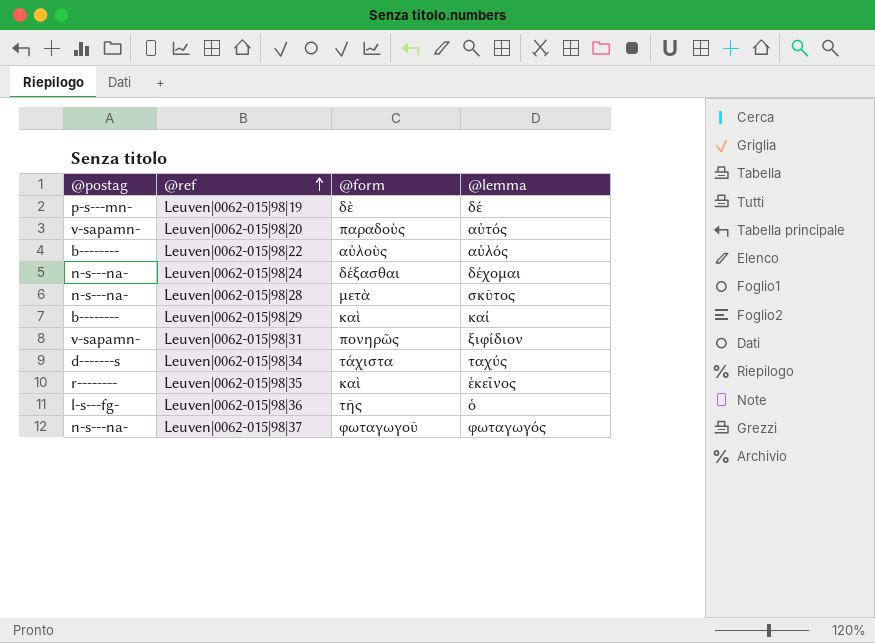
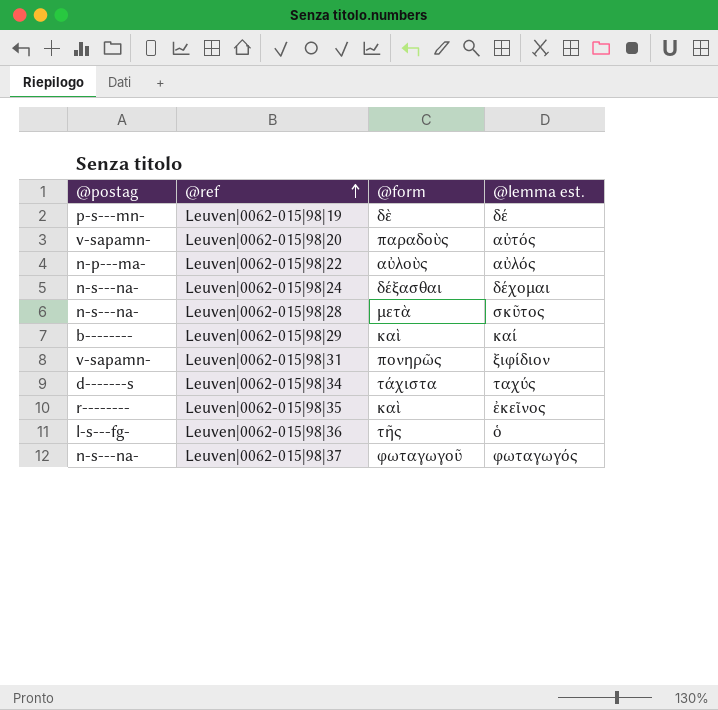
column name: @lemma -> @lemma est.
Leuven|0062-015|98|22 | @postag: b-------- -> n-p---ma-

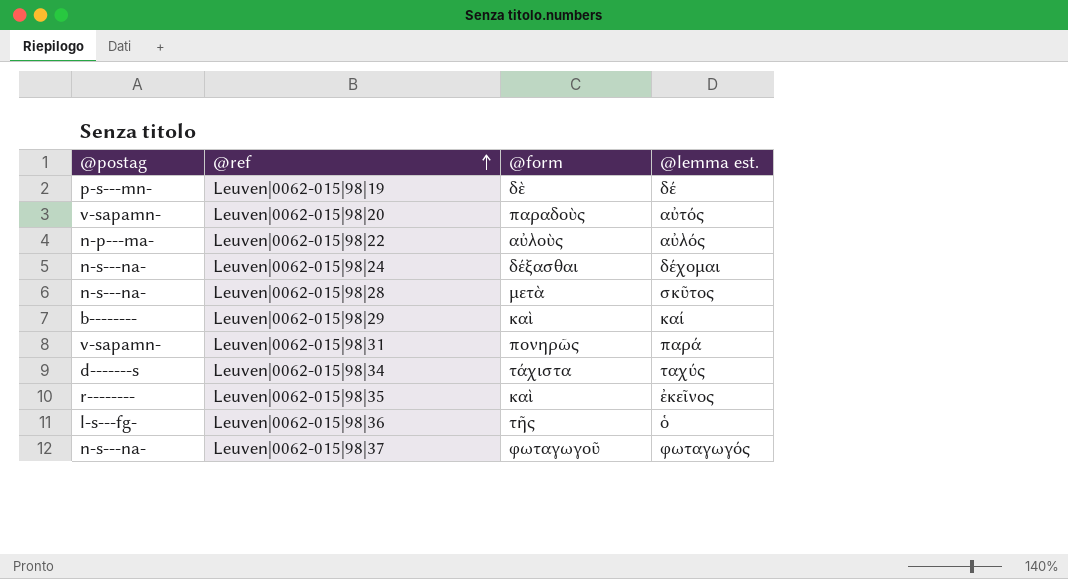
Leuven|0062-015|98|31 | @lemma est.: ξιφίδιον -> παρά

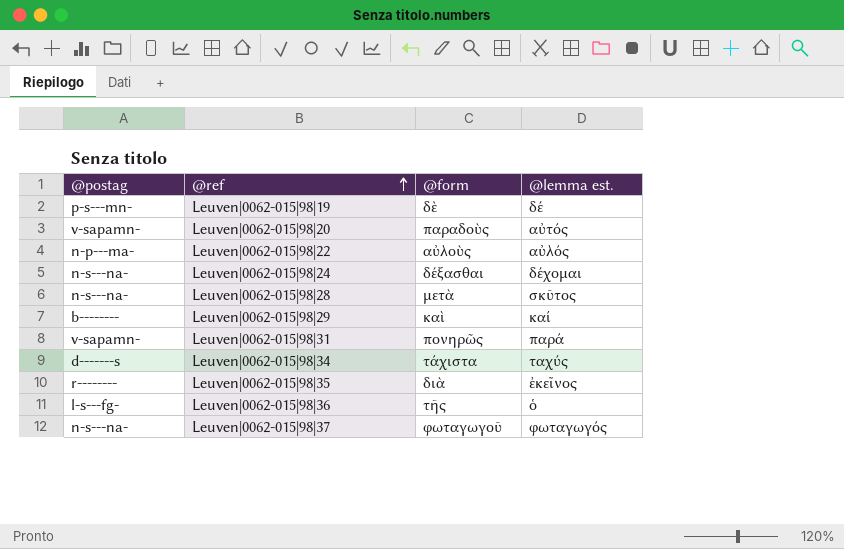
Leuven|0062-015|98|35 | @form: καὶ -> διὰ

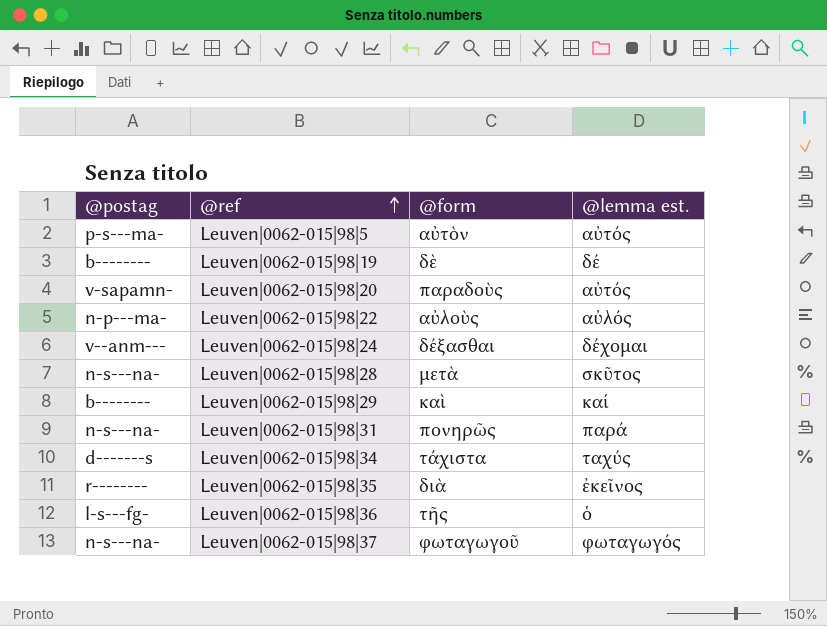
row Leuven|0062-015|98|5: none -> p-s---ma- | αὐτὸν | αὐτός
Leuven|0062-015|98|19 | @postag: p-s---mn- -> b--------
Leuven|0062-015|98|24 | @postag: n-s---na- -> v--anm---
Leuven|0062-015|98|31 | @postag: v-sapamn- -> n-s---na-

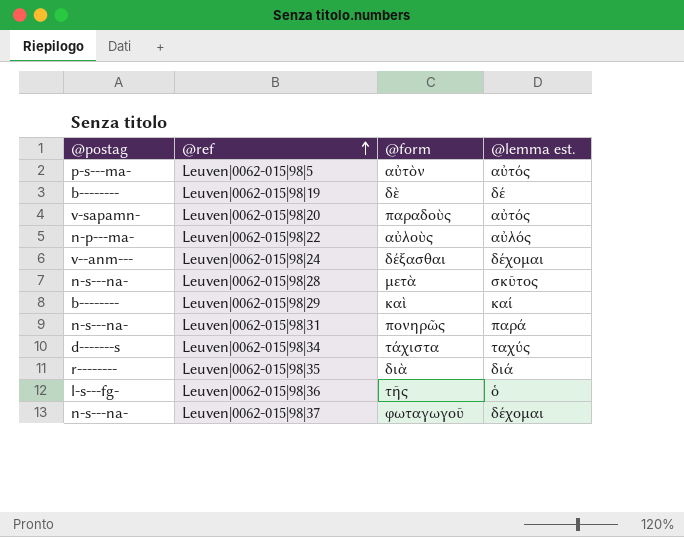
Leuven|0062-015|98|35 | @lemma est.: ἐκεῖνος -> διά
Leuven|0062-015|98|37 | @lemma est.: φωταγωγός -> δέχομαι

